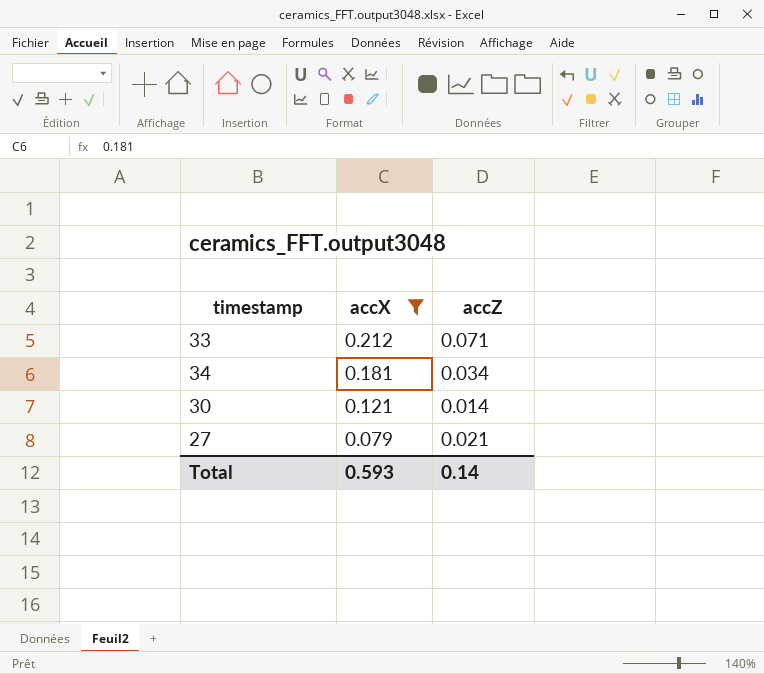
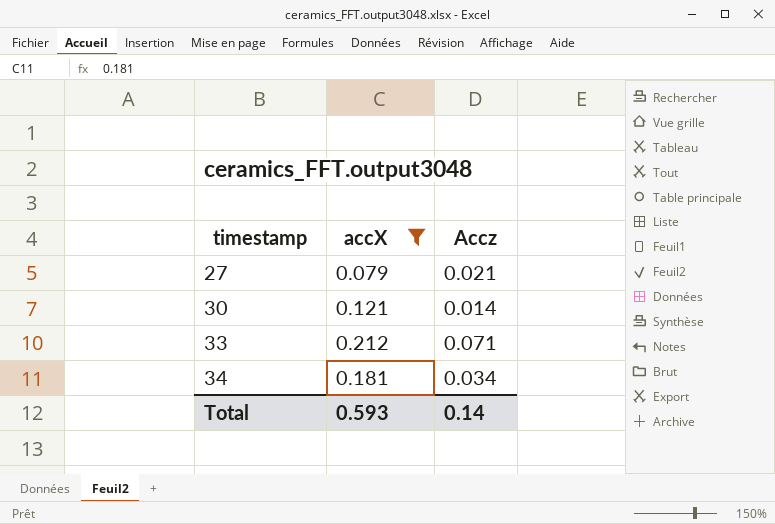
row order: accX descending -> timestamp ascending
column name: accZ -> Accz

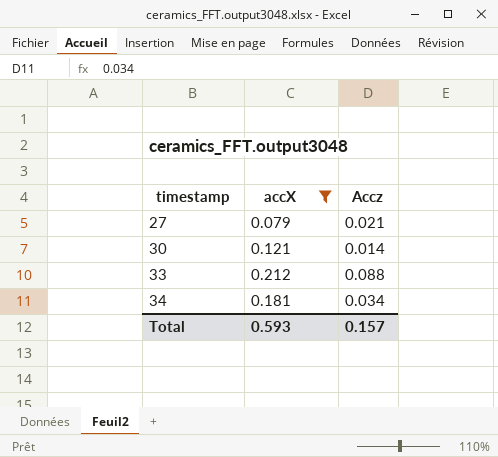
33 | Accz: 0.071 -> 0.088
Total | Accz: 0.14 -> 0.157

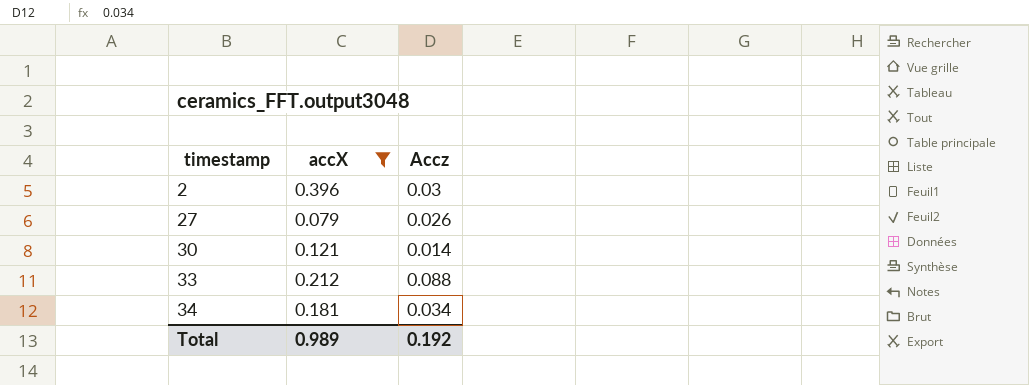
row 2: none -> 0.396 | 0.03
27 | Accz: 0.021 -> 0.026
Total | accX: 0.593 -> 0.989
Total | Accz: 0.157 -> 0.192

